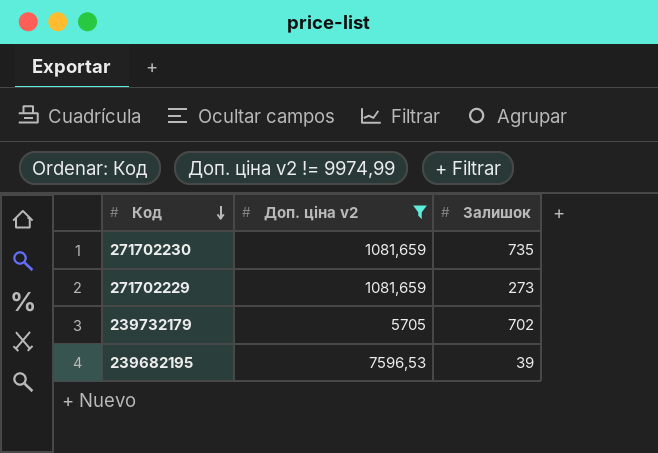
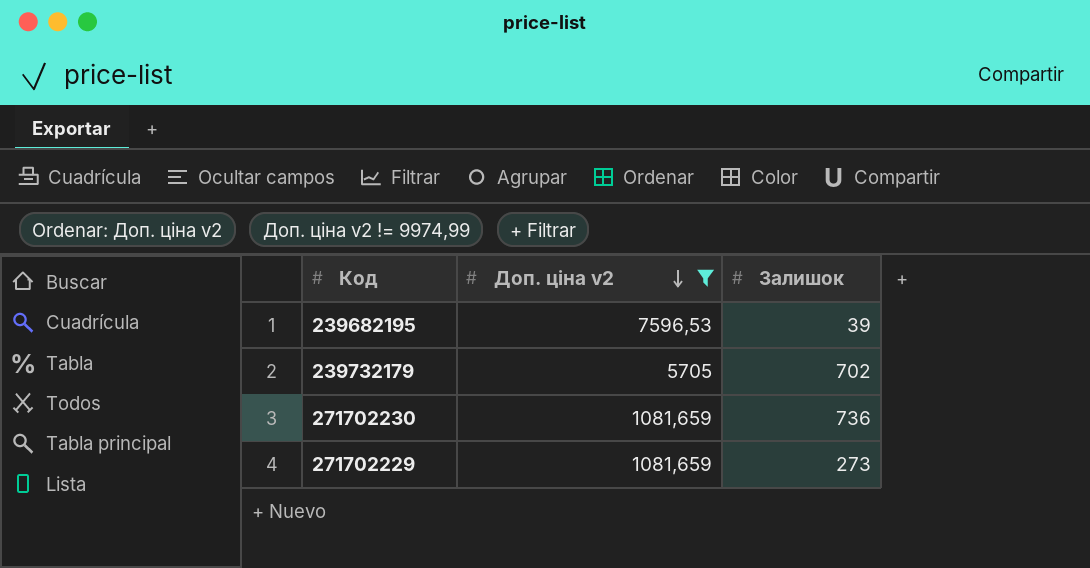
row order: Код descending -> Доп. ціна v2 descending
271702230 | Залишок: 735 -> 736

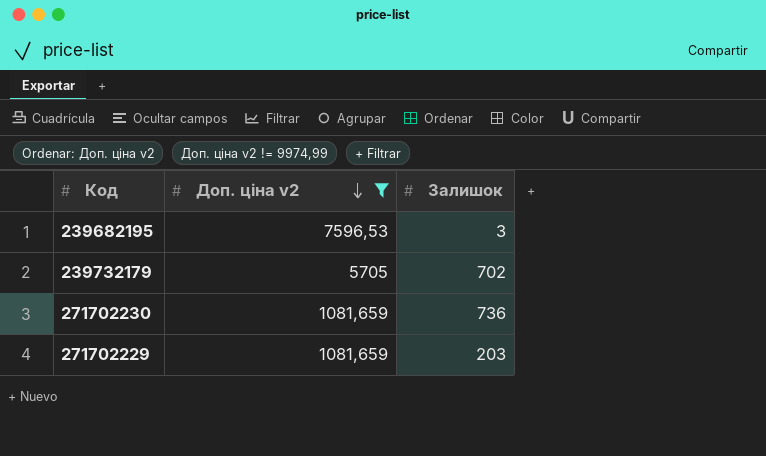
239682195 | Залишок: 39 -> 3
271702229 | Залишок: 273 -> 203

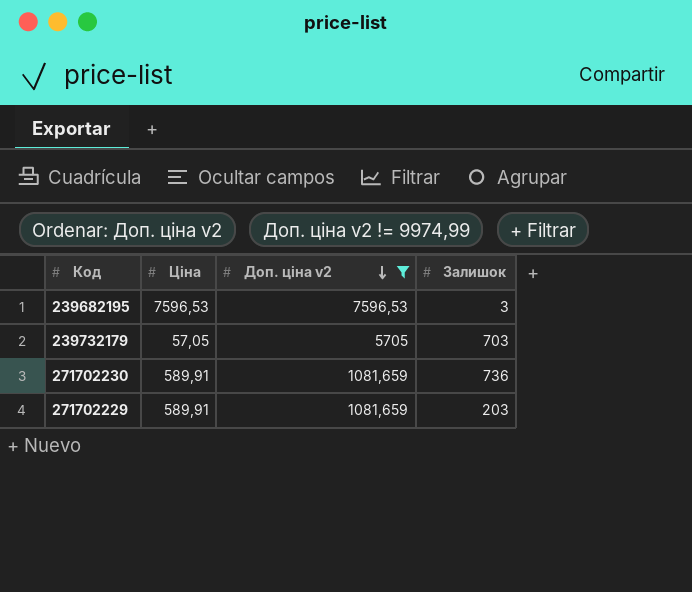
column Ціна | position: none -> 2
239732179 | Залишок: 702 -> 703

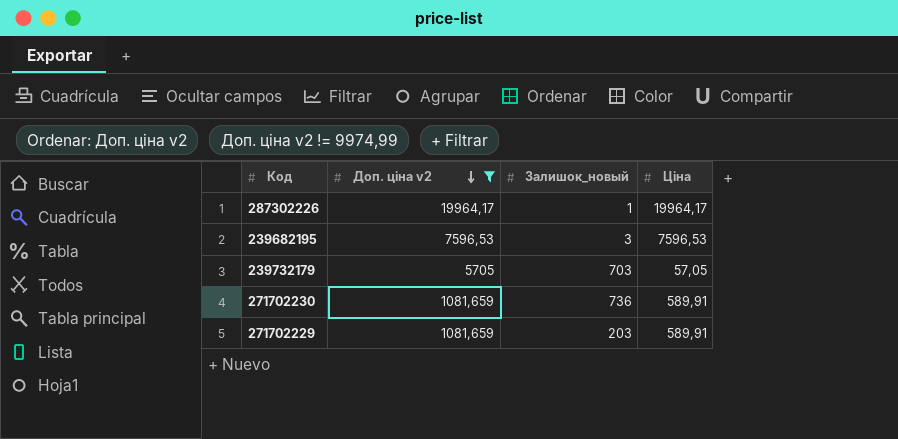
column name: Залишок -> Залишок_новый
column Ціна | position: 2 -> 4
row 287302226: none -> 19964,17 | 1 | 19964,17

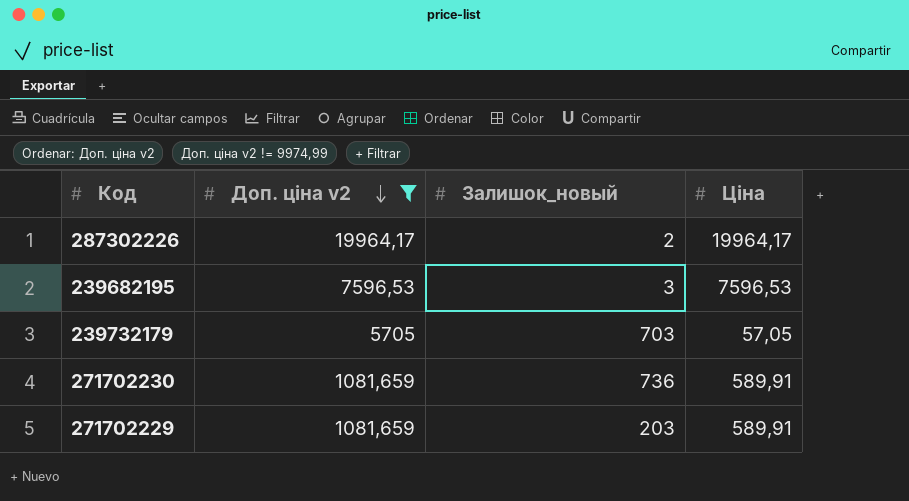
287302226 | Залишок_новый: 1 -> 2

